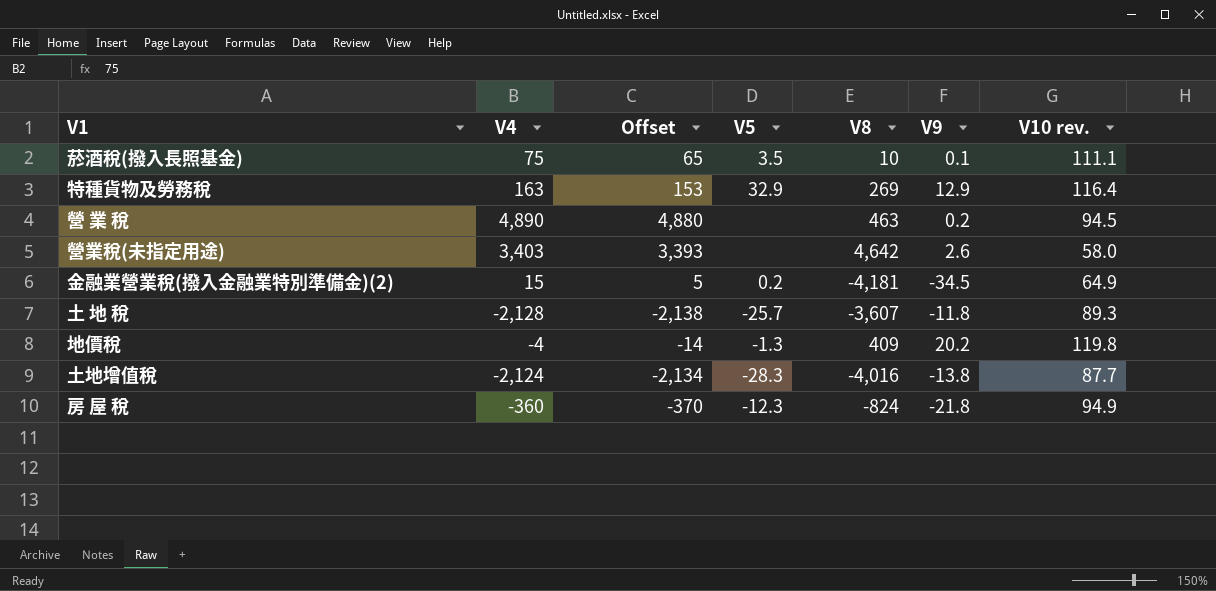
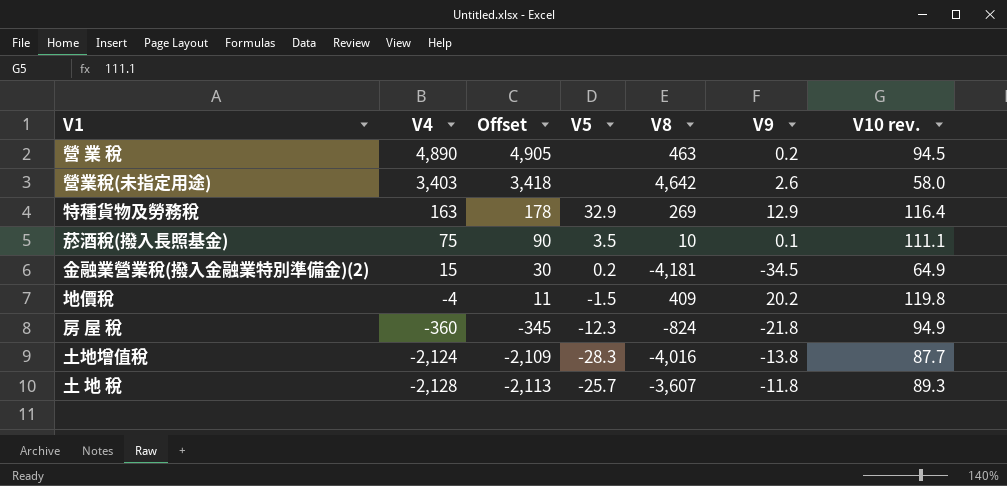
row order: none -> V4 descending
column Offset | formula: [V4] - 10 -> [V4] + 15
地價稅 | V5: -1.3 -> -1.5

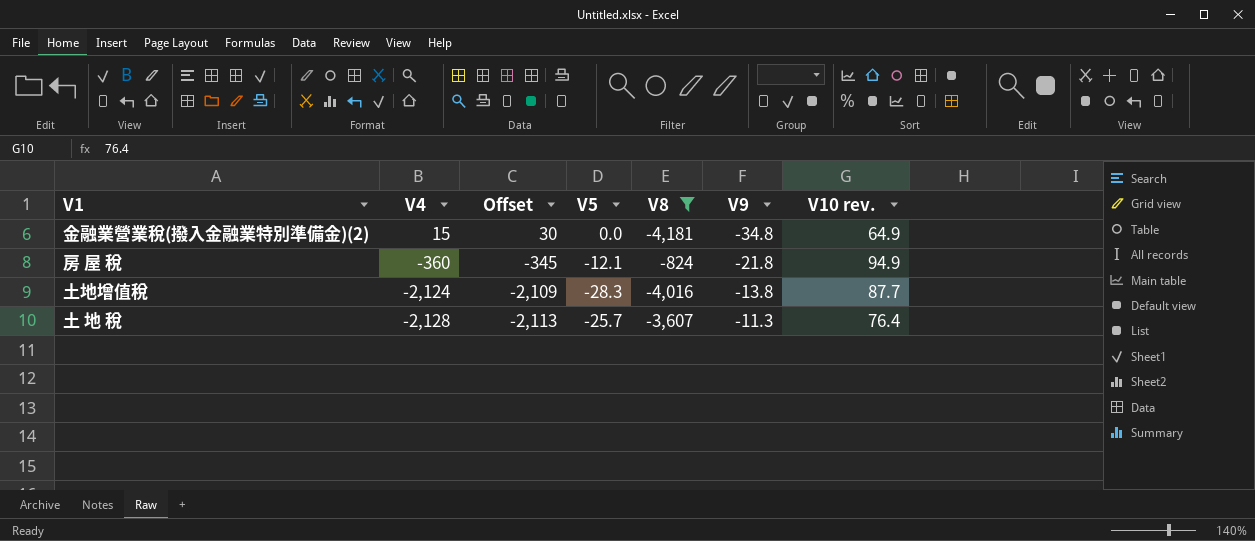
filter: none -> V8 <= -824
金融業營業稅(撥入金融業特別準備金)(2) | V5: 0.2 -> 0.0
金融業營業稅(撥入金融業特別準備金)(2) | V9: -34.5 -> -34.8
房 屋 稅 | V5: -12.3 -> -12.1
土 地 稅 | V9: -11.8 -> -11.3
土 地 稅 | V10 rev.: 89.3 -> 76.4

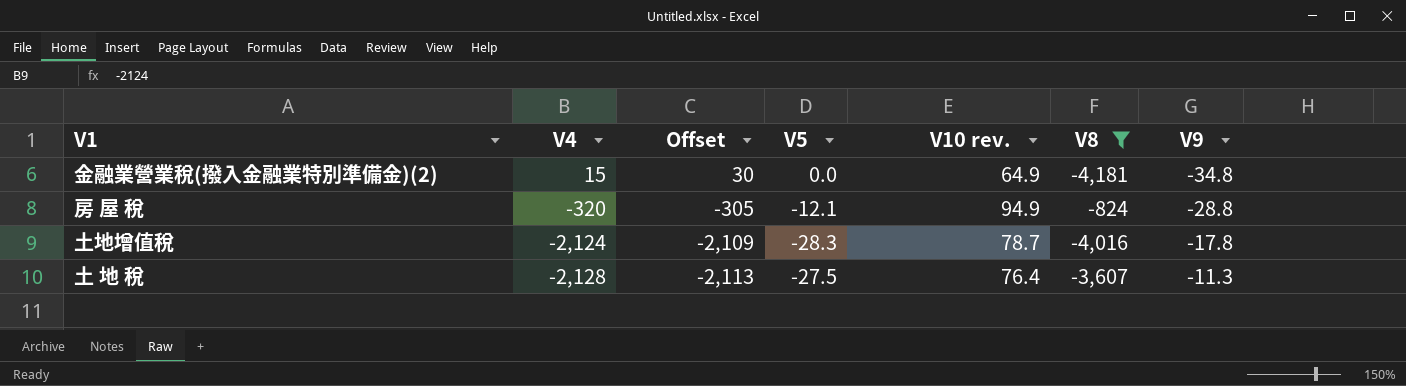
column V10 rev. | position: 7 -> 5
房 屋 稅 | V4: -360 -> -320
房 屋 稅 | Offset: -345 -> -305
房 屋 稅 | V9: -21.8 -> -28.8
土地增值稅 | V10 rev.: 87.7 -> 78.7
土地增值稅 | V9: -13.8 -> -17.8
土 地 稅 | V5: -25.7 -> -27.5

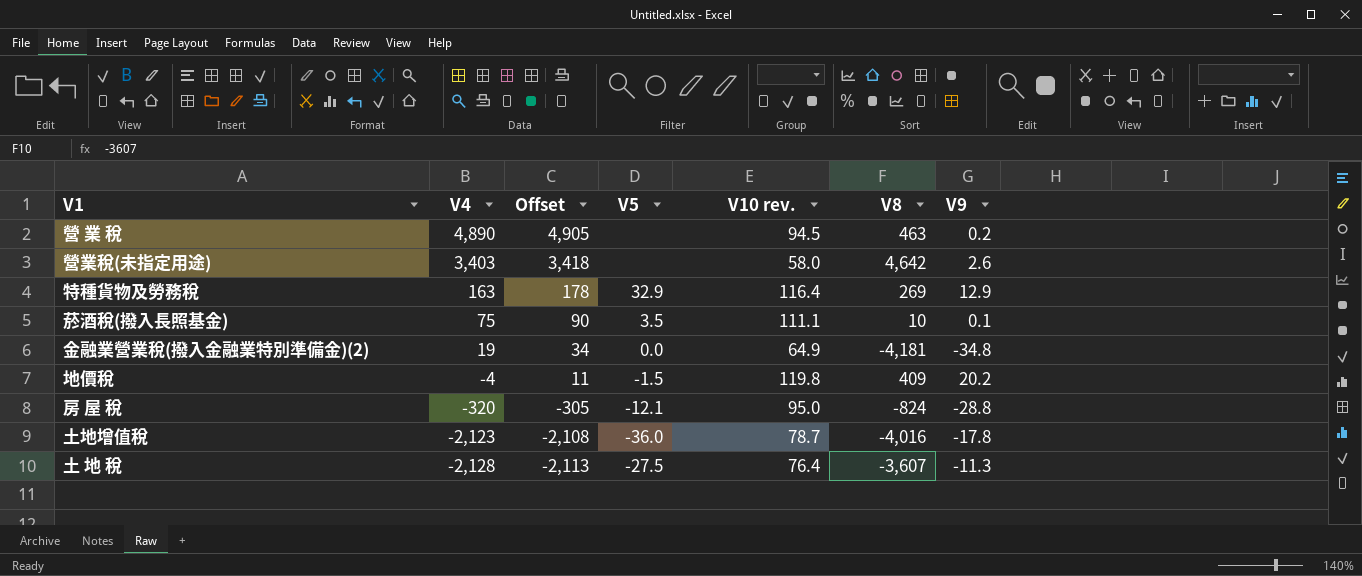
filter: V8 <= -824 -> none
金融業營業稅(撥入金融業特別準備金)(2) | V4: 15 -> 19
金融業營業稅(撥入金融業特別準備金)(2) | Offset: 30 -> 34
房 屋 稅 | V10 rev.: 94.9 -> 95.0
土地增值稅 | V4: -2,124 -> -2,123
土地增值稅 | Offset: -2,109 -> -2,108
土地增值稅 | V5: -28.3 -> -36.0

